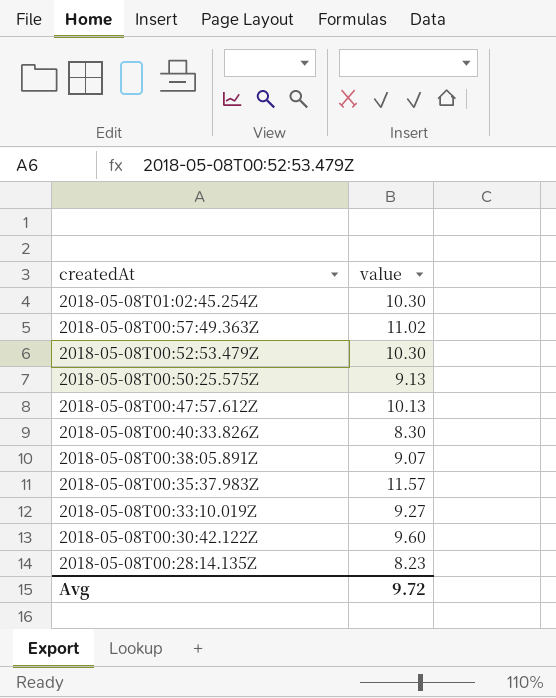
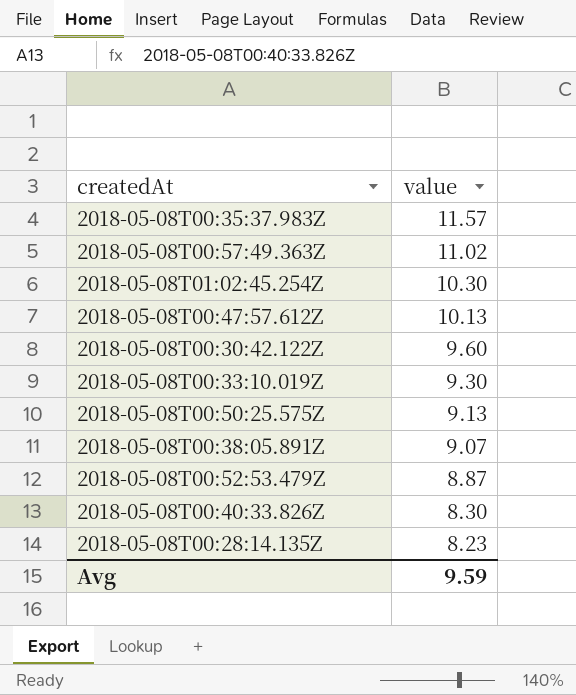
row order: createdAt descending -> value descending
2018-05-08T00:33:10.019Z | value: 9.27 -> 9.30
2018-05-08T00:52:53.479Z | value: 10.30 -> 8.87
Avg | value: 9.72 -> 9.59

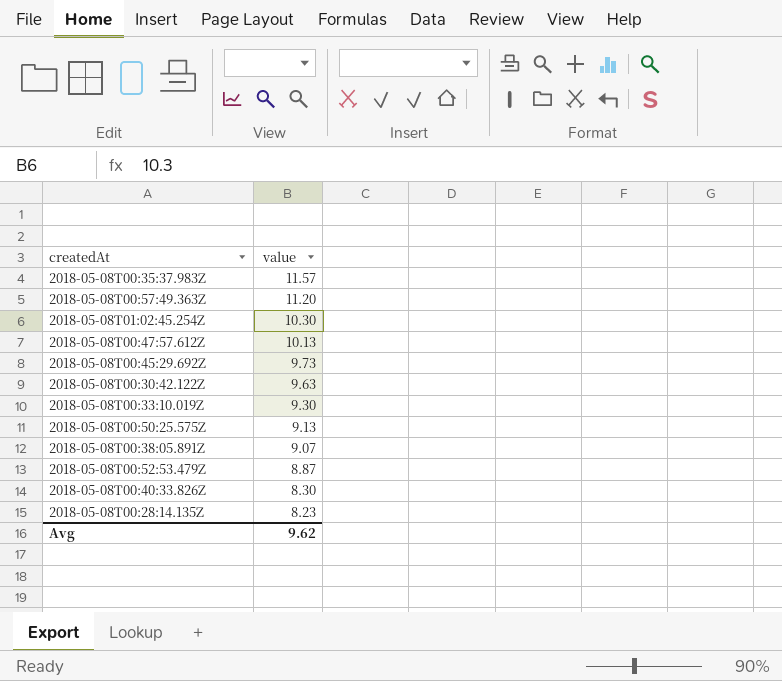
2018-05-08T00:57:49.363Z | value: 11.02 -> 11.20
row 2018-05-08T00:45:29.692Z: none -> 9.73
2018-05-08T00:30:42.122Z | value: 9.60 -> 9.63
Avg | value: 9.59 -> 9.62

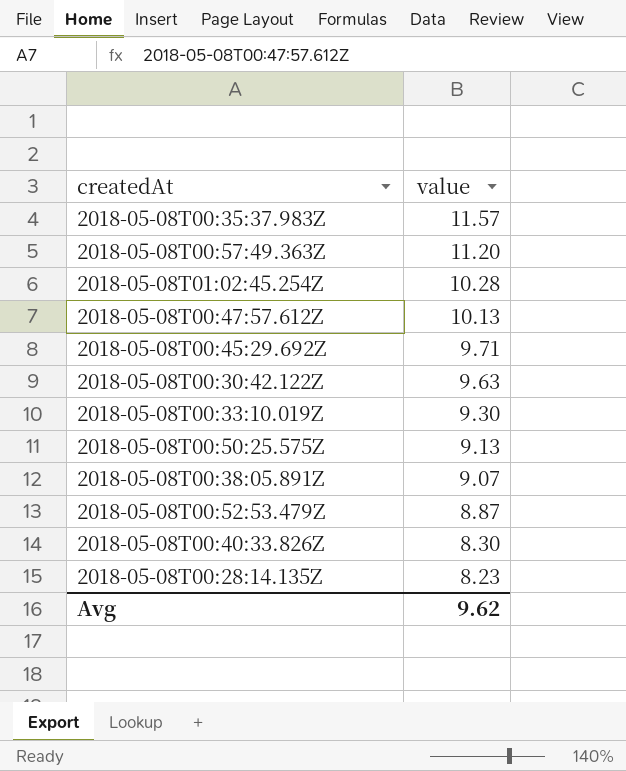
2018-05-08T01:02:45.254Z | value: 10.30 -> 10.28
2018-05-08T00:45:29.692Z | value: 9.73 -> 9.71

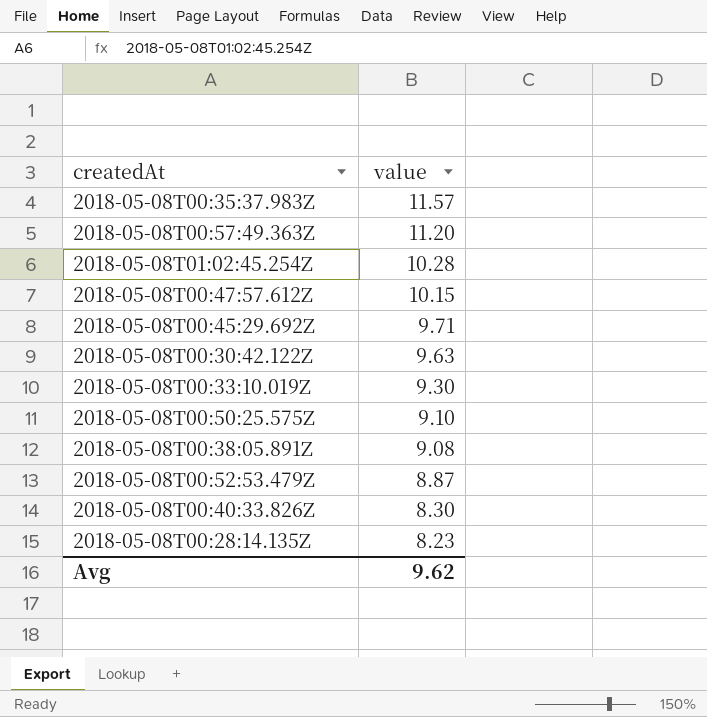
2018-05-08T00:47:57.612Z | value: 10.13 -> 10.15
2018-05-08T00:50:25.575Z | value: 9.13 -> 9.10
2018-05-08T00:38:05.891Z | value: 9.07 -> 9.08

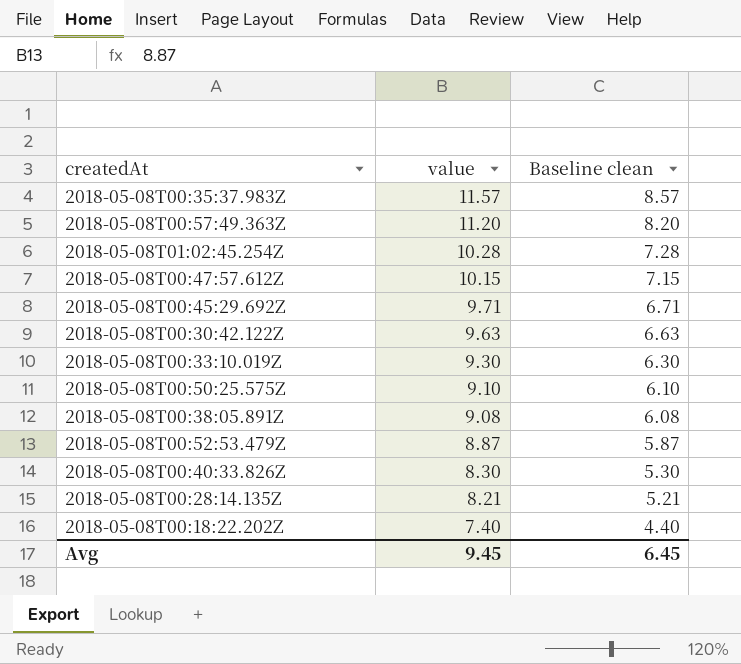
column Baseline clean | formula: none -> [value] - 3
2018-05-08T00:28:14.135Z | value: 8.23 -> 8.21
row 2018-05-08T00:18:22.202Z: none -> 7.40 | 4.40
Avg | value: 9.62 -> 9.45

